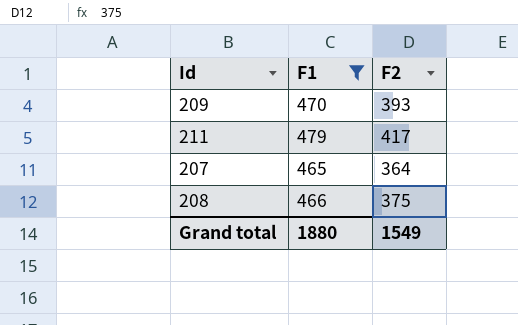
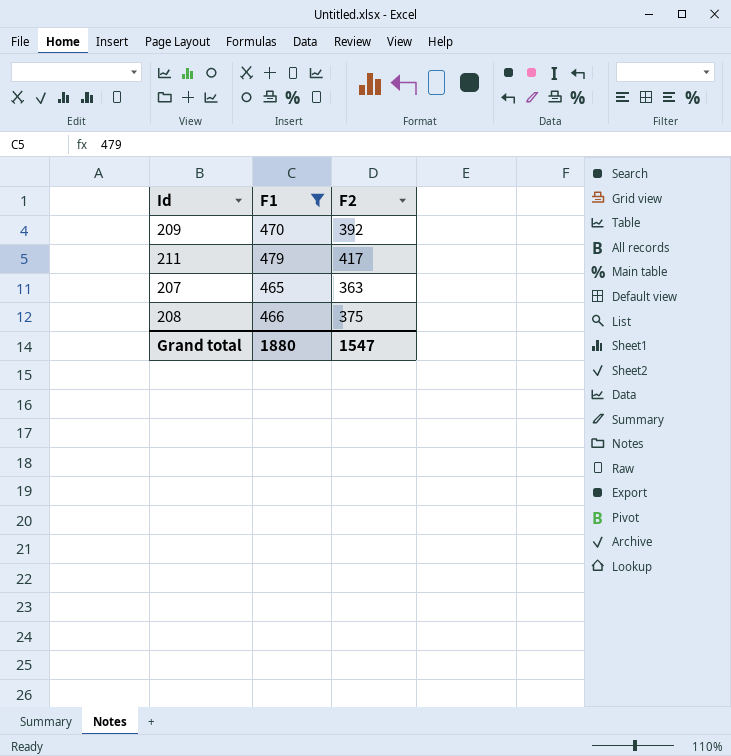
209 | F2: 393 -> 392
207 | F2: 364 -> 363
Grand total | F2: 1549 -> 1547

